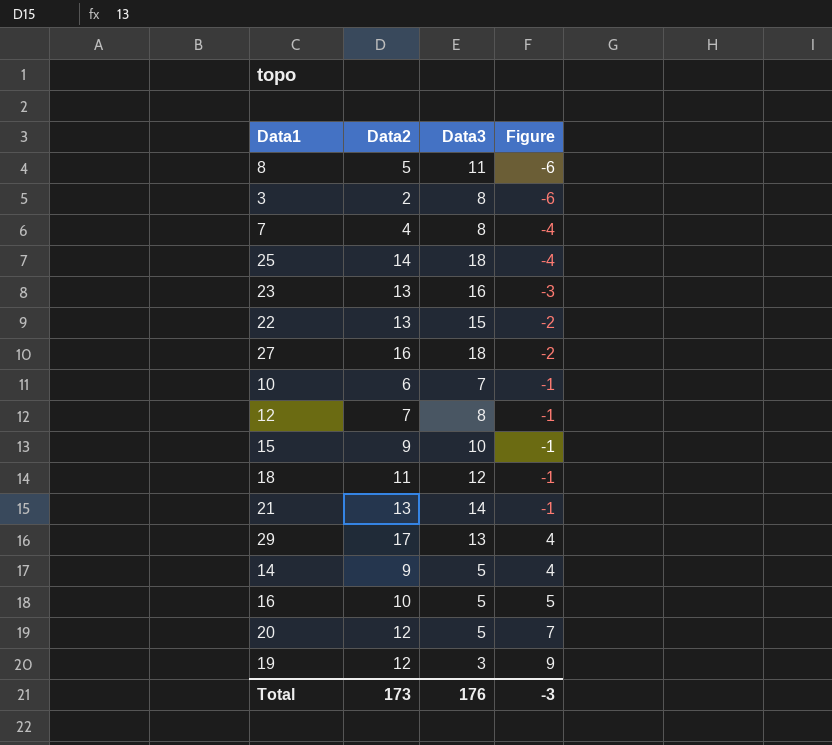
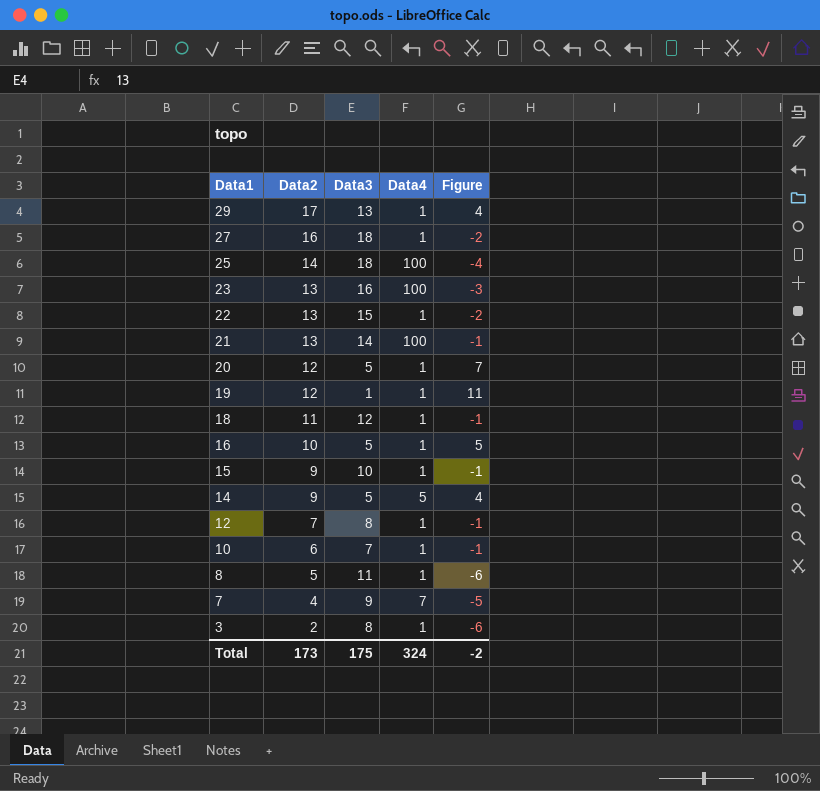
row order: Figure ascending -> Data1 descending
column Data4 | position: none -> 4
19 | Data3: 3 -> 1
19 | Figure: 9 -> 11
7 | Data3: 8 -> 9
7 | Figure: -4 -> -5
Total | Data3: 176 -> 175
Total | Figure: -3 -> -2

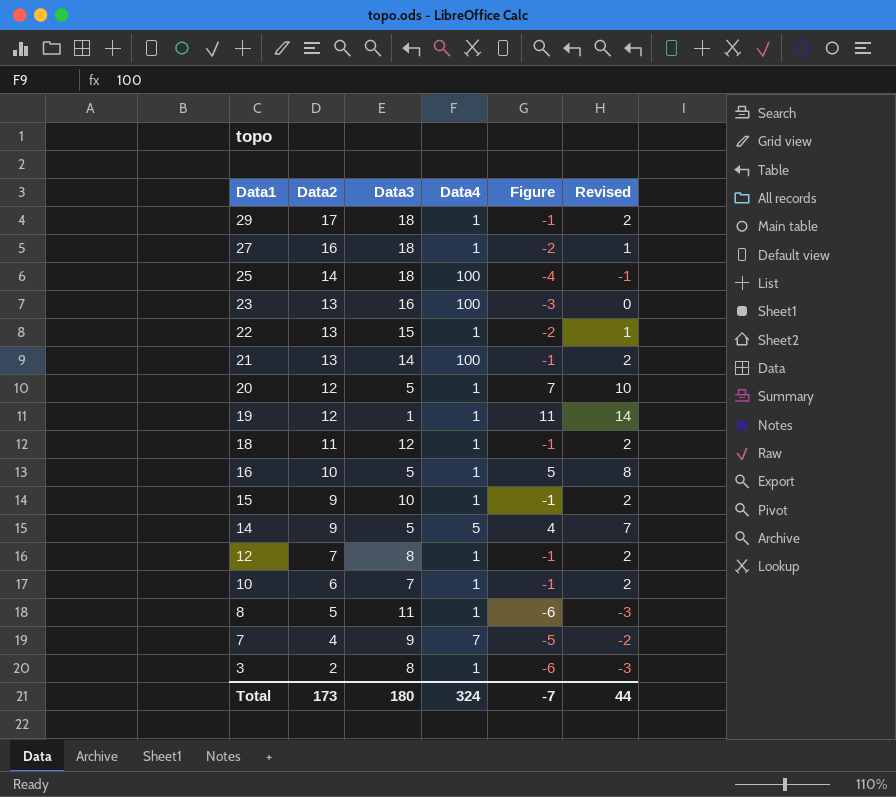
column Revised | formula: none -> [Figure] + 3
29 | Data3: 13 -> 18
29 | Figure: 4 -> -1
Total | Data3: 175 -> 180
Total | Figure: -2 -> -7

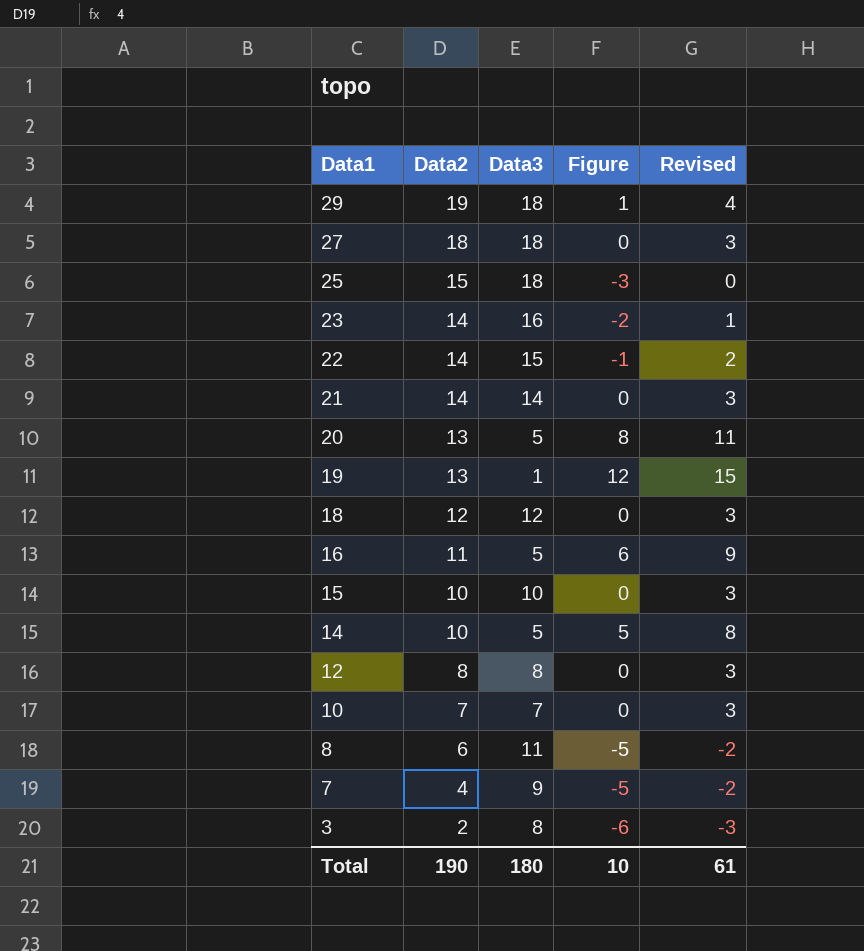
column Data4 | position: 4 -> none
29 | Data2: 17 -> 19
29 | Figure: -1 -> 1
29 | Revised: 2 -> 4
27 | Data2: 16 -> 18
27 | Figure: -2 -> 0
27 | Revised: 1 -> 3
25 | Data2: 14 -> 15
25 | Figure: -4 -> -3
25 | Revised: -1 -> 0
23 | Data2: 13 -> 14
23 | Figure: -3 -> -2
23 | Revised: 0 -> 1
22 | Data2: 13 -> 14
22 | Figure: -2 -> -1
22 | Revised: 1 -> 2
21 | Data2: 13 -> 14
21 | Figure: -1 -> 0
21 | Revised: 2 -> 3
20 | Data2: 12 -> 13
20 | Figure: 7 -> 8
20 | Revised: 10 -> 11
19 | Data2: 12 -> 13
19 | Figure: 11 -> 12
19 | Revised: 14 -> 15
18 | Data2: 11 -> 12
18 | Figure: -1 -> 0
18 | Revised: 2 -> 3
16 | Data2: 10 -> 11
16 | Figure: 5 -> 6
16 | Revised: 8 -> 9
15 | Data2: 9 -> 10
15 | Figure: -1 -> 0
15 | Revised: 2 -> 3
14 | Data2: 9 -> 10
14 | Figure: 4 -> 5
14 | Revised: 7 -> 8
12 | Data2: 7 -> 8
12 | Figure: -1 -> 0
12 | Revised: 2 -> 3
10 | Data2: 6 -> 7
10 | Figure: -1 -> 0
10 | Revised: 2 -> 3
8 | Data2: 5 -> 6
8 | Figure: -6 -> -5
8 | Revised: -3 -> -2
Total | Data2: 173 -> 190
Total | Figure: -7 -> 10
Total | Revised: 44 -> 61

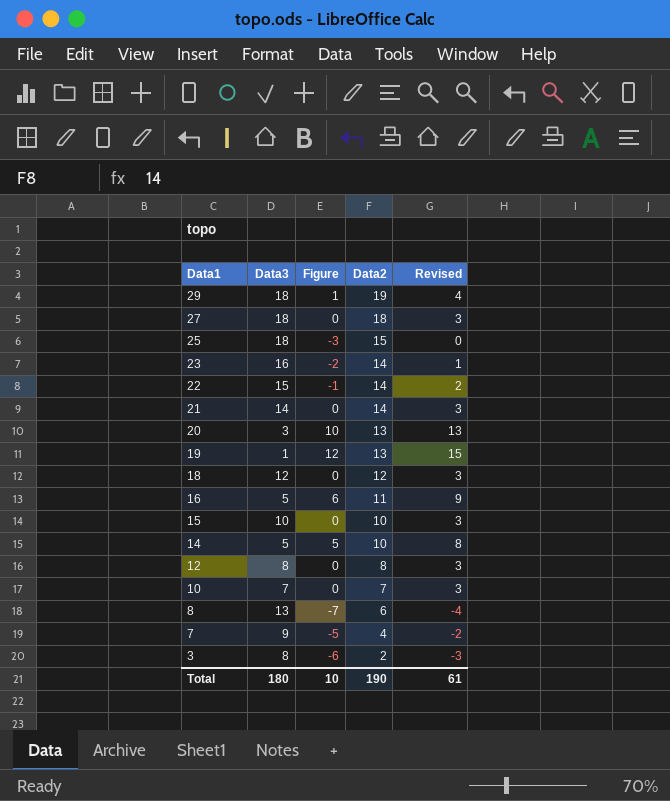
column Data2 | position: 2 -> 4
20 | Data3: 5 -> 3
20 | Figure: 8 -> 10
20 | Revised: 11 -> 13
8 | Data3: 11 -> 13
8 | Figure: -5 -> -7
8 | Revised: -2 -> -4

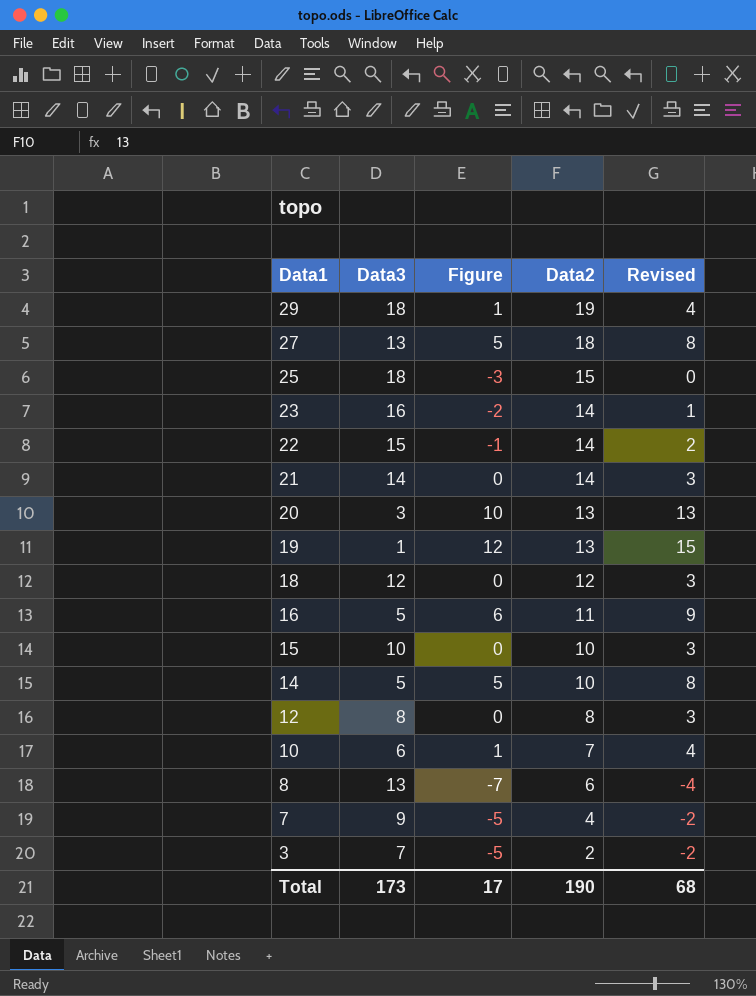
27 | Data3: 18 -> 13
27 | Figure: 0 -> 5
27 | Revised: 3 -> 8
10 | Data3: 7 -> 6
10 | Figure: 0 -> 1
10 | Revised: 3 -> 4
3 | Data3: 8 -> 7
3 | Figure: -6 -> -5
3 | Revised: -3 -> -2
Total | Data3: 180 -> 173
Total | Figure: 10 -> 17
Total | Revised: 61 -> 68

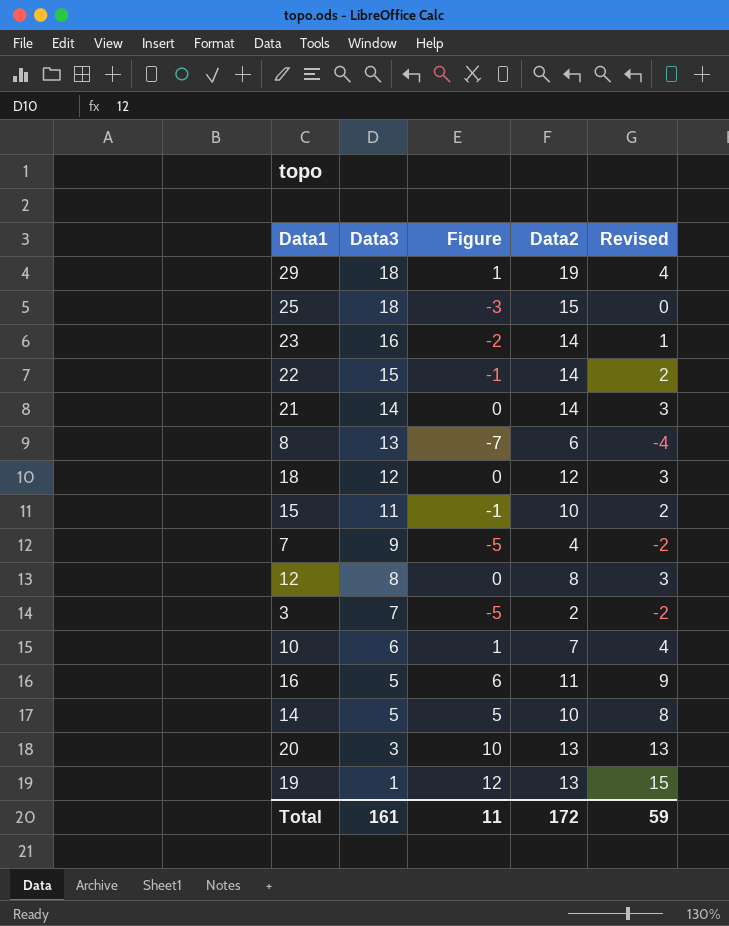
row order: Data1 descending -> Data3 descending
row 27: 13 | 5 | 18 | 8 -> none
15 | Data3: 10 -> 11
15 | Figure: 0 -> -1
15 | Revised: 3 -> 2
Total | Data3: 173 -> 161
Total | Figure: 17 -> 11
Total | Data2: 190 -> 172
Total | Revised: 68 -> 59

